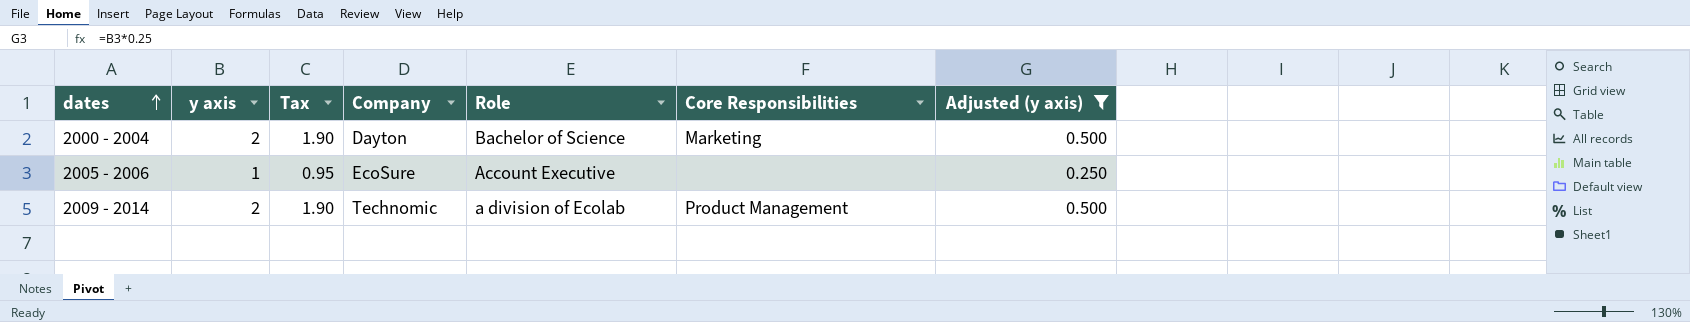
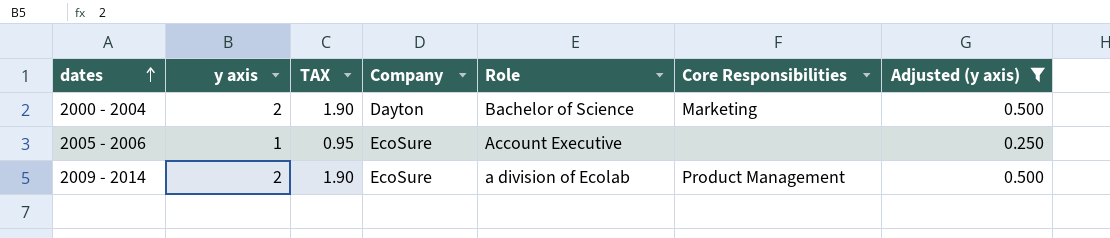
column name: Tax -> TAX
2009 - 2014 | Company: Technomic -> EcoSure

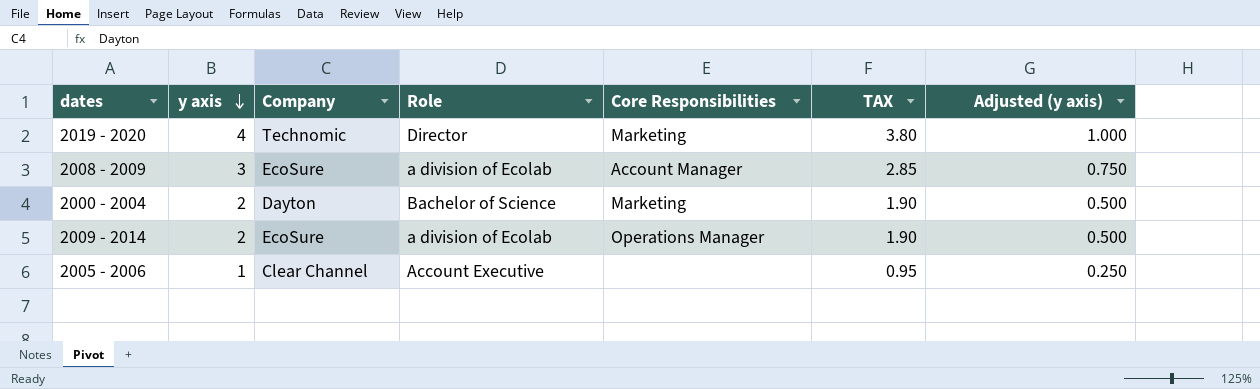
filter: Adjusted (y axis) <= 0.500 -> none
row order: dates ascending -> y axis descending
column TAX | position: 3 -> 6
2009 - 2014 | Core Responsibilities: Product Management -> Operations Manager
2005 - 2006 | Company: EcoSure -> Clear Channel

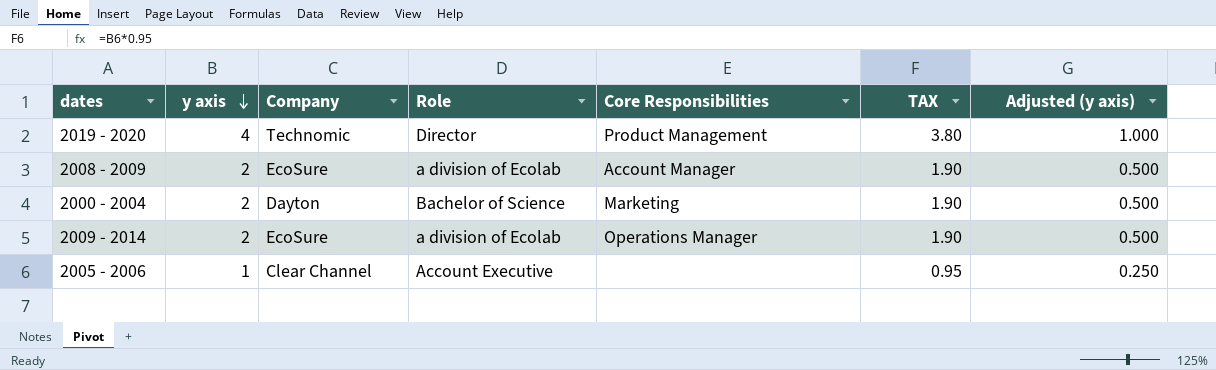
2019 - 2020 | Core Responsibilities: Marketing -> Product Management
2008 - 2009 | y axis: 3 -> 2
2008 - 2009 | TAX: 2.85 -> 1.90
2008 - 2009 | Adjusted (y axis): 0.750 -> 0.500

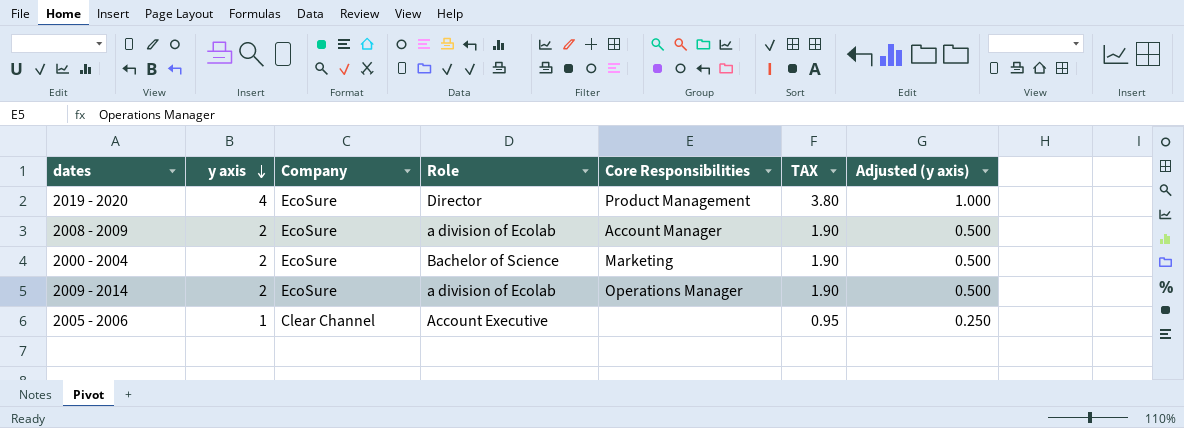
2019 - 2020 | Company: Technomic -> EcoSure
2000 - 2004 | Company: Dayton -> EcoSure

